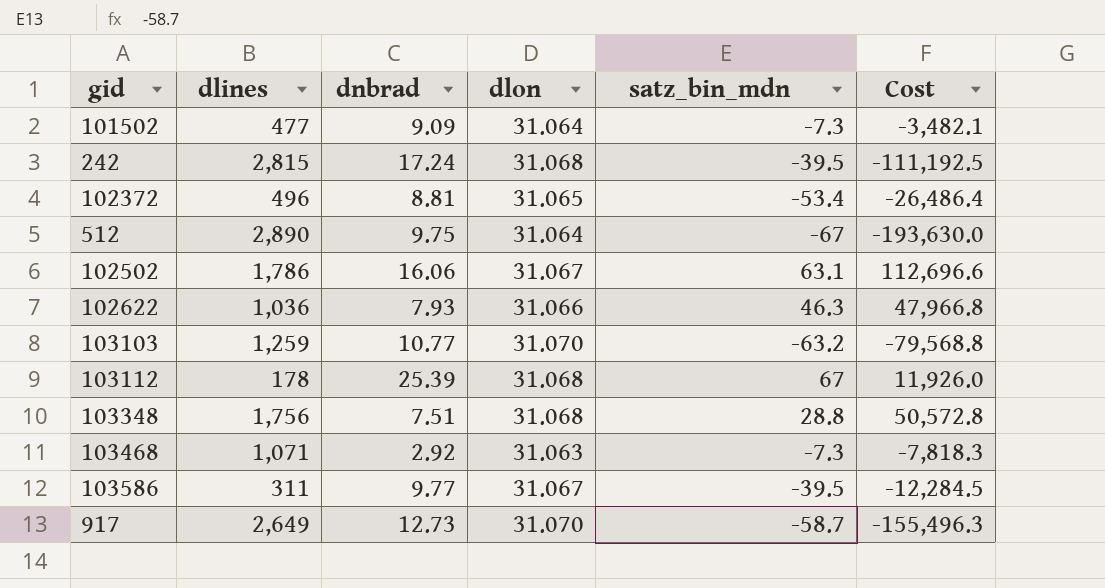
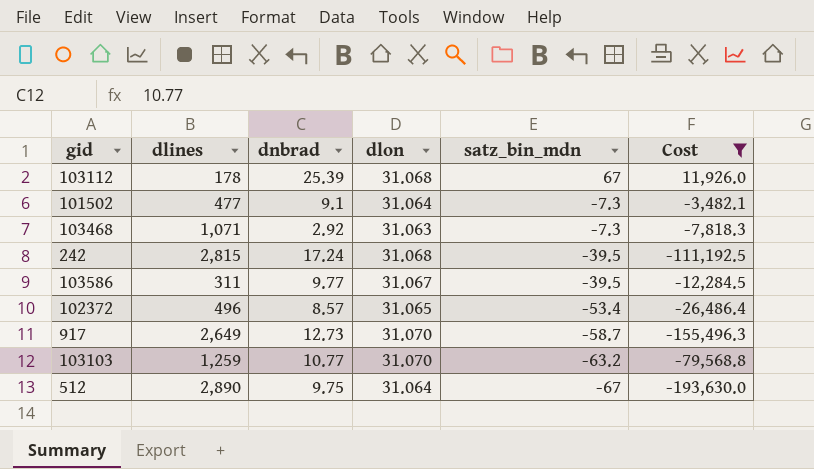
filter: none -> Cost <= 11,926.0
row order: none -> satz_bin_mdn descending
101502 | dnbrad: 9.09 -> 9.1
102372 | dnbrad: 8.81 -> 8.57

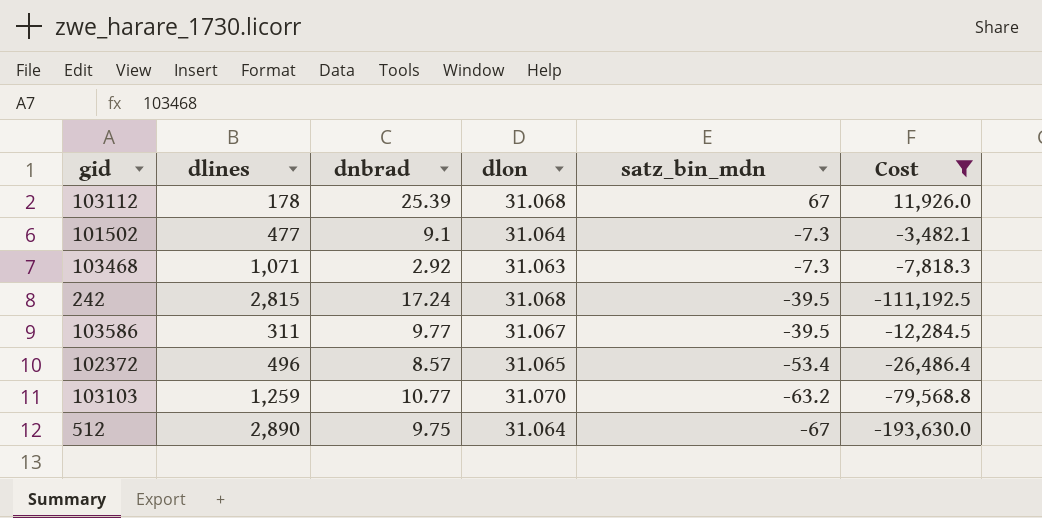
row 917: 2,649 | 12.73 | 31.070 | -58.7 | -155,496.3 -> none

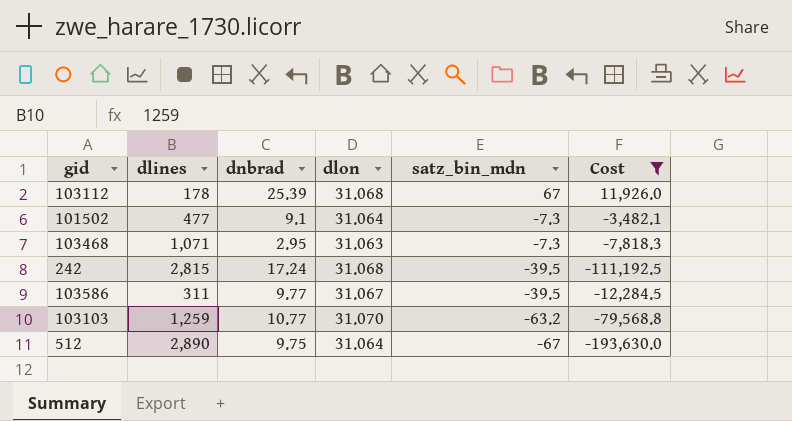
row 102372: 496 | 8.57 | 31.065 | -53.4 | -26,486.4 -> none
103468 | dnbrad: 2.92 -> 2.95

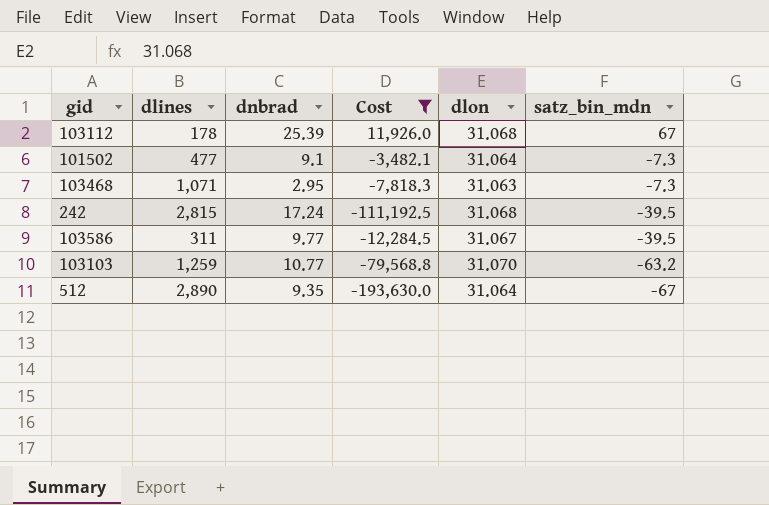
column Cost | position: 6 -> 4
512 | dnbrad: 9.75 -> 9.35

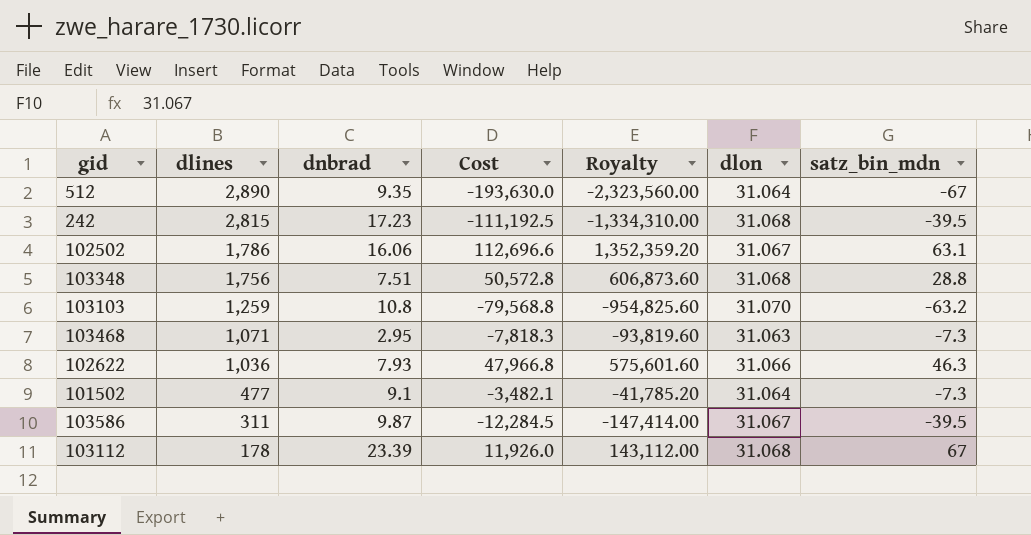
filter: Cost <= 11,926.0 -> none
row order: satz_bin_mdn descending -> dlines descending
column Royalty | formula: none -> [Cost] * 12
242 | dnbrad: 17.24 -> 17.23
103103 | dnbrad: 10.77 -> 10.8
103586 | dnbrad: 9.77 -> 9.87
103112 | dnbrad: 25.39 -> 23.39

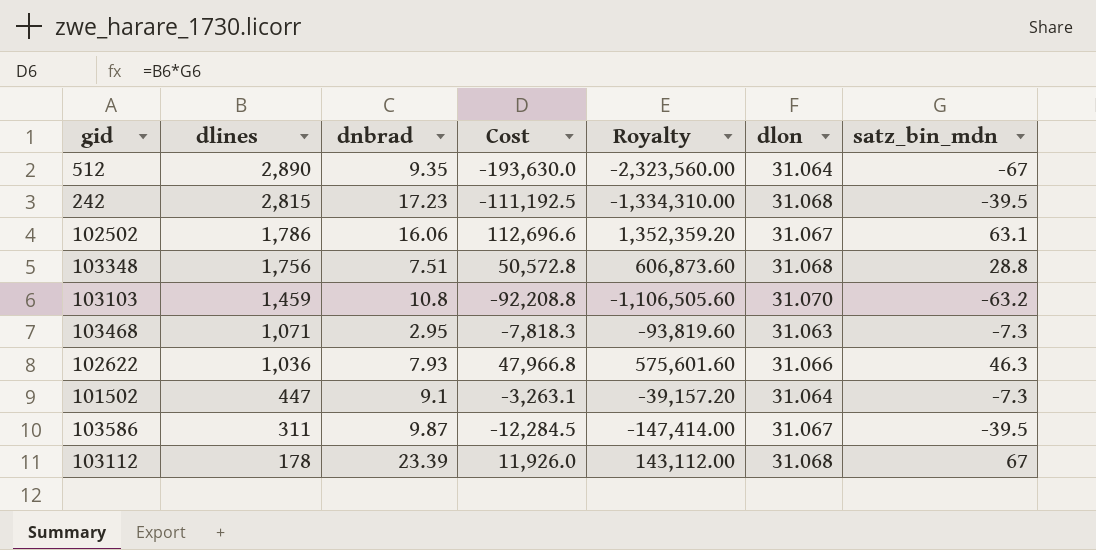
103103 | dlines: 1,259 -> 1,459
103103 | Cost: -79,568.8 -> -92,208.8
103103 | Royalty: -954,825.60 -> -1,106,505.60
101502 | dlines: 477 -> 447
101502 | Cost: -3,482.1 -> -3,263.1
101502 | Royalty: -41,785.20 -> -39,157.20

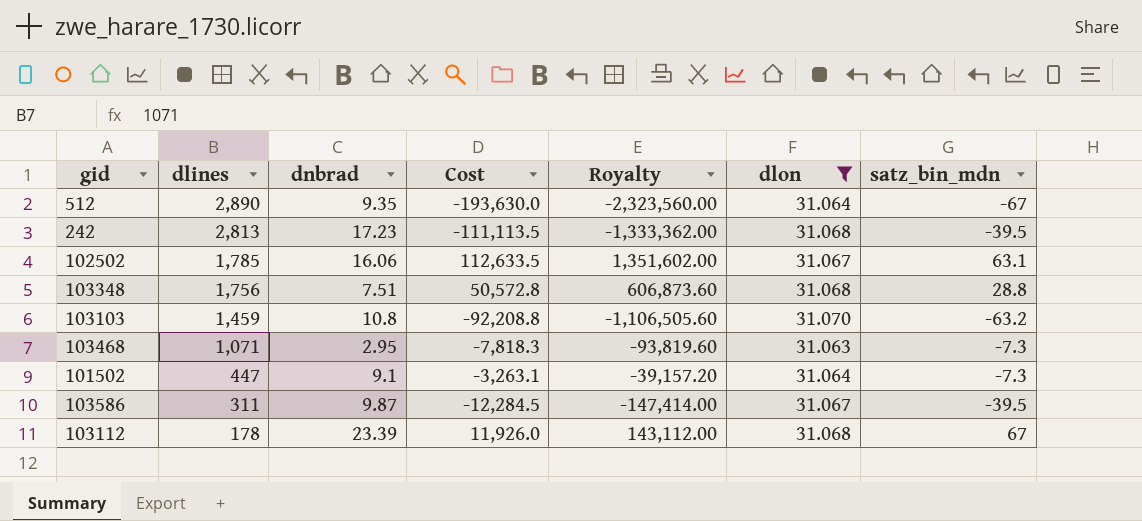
filter: none -> dlon != 31.066
242 | dlines: 2,815 -> 2,813
242 | Cost: -111,192.5 -> -111,113.5
242 | Royalty: -1,334,310.00 -> -1,333,362.00
102502 | dlines: 1,786 -> 1,785
102502 | Cost: 112,696.6 -> 112,633.5
102502 | Royalty: 1,352,359.20 -> 1,351,602.00

